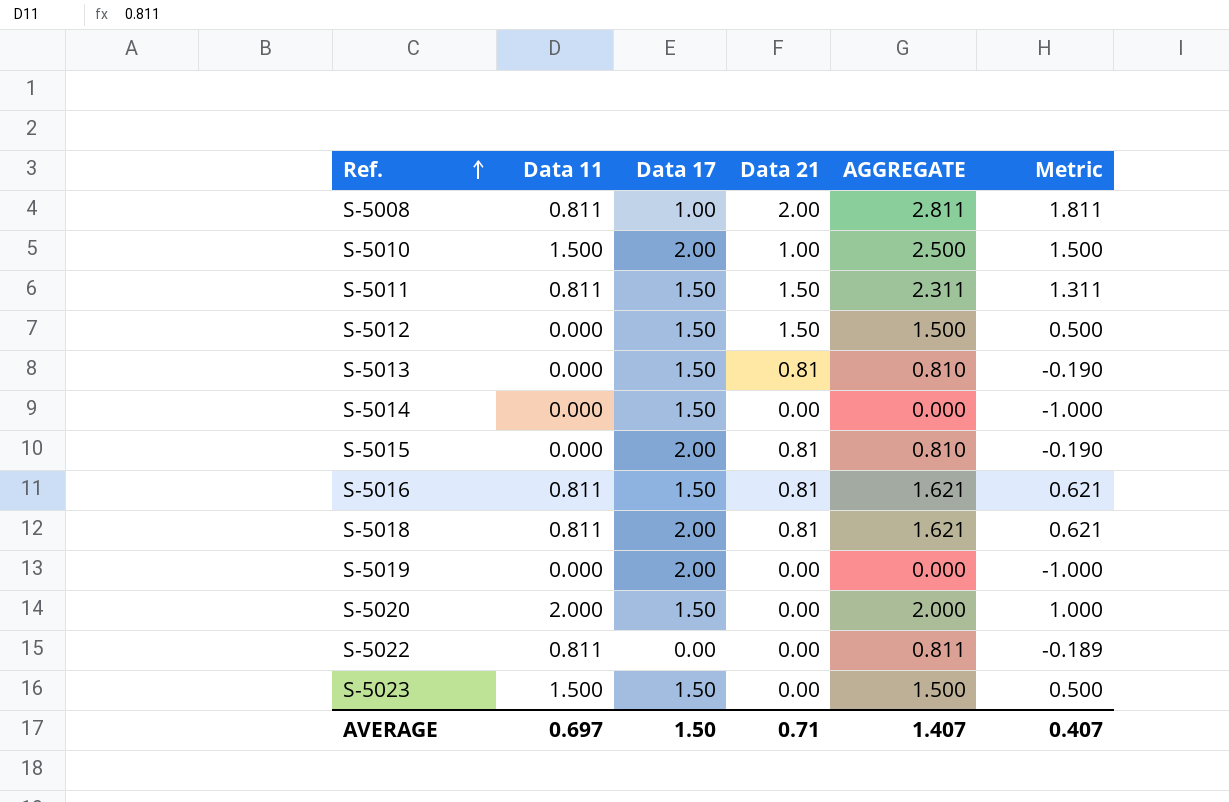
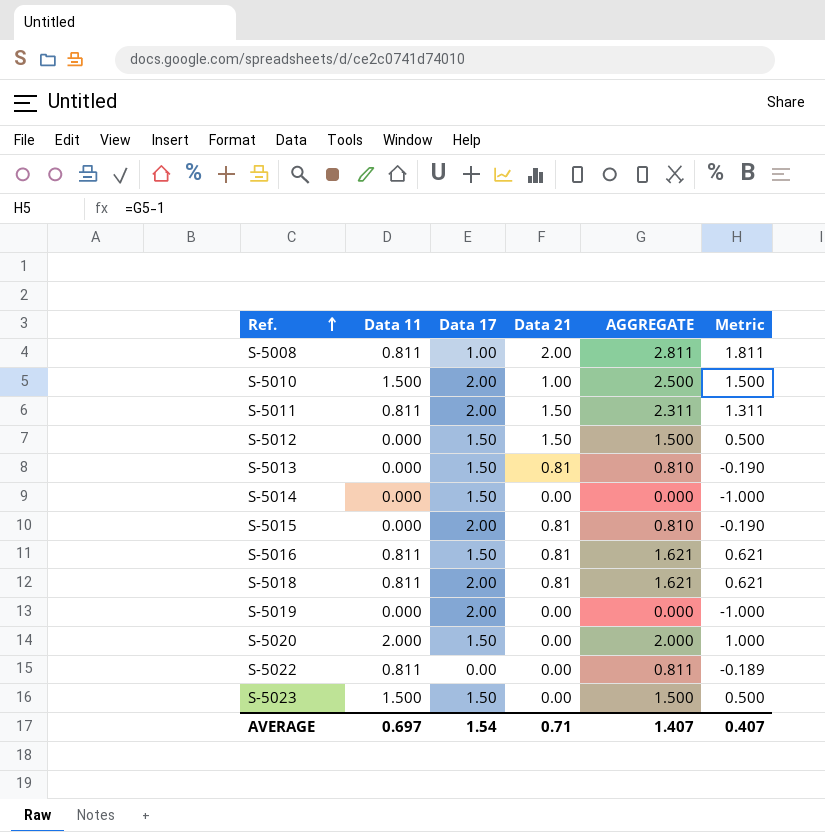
S-5011 | Data 17: 1.50 -> 2.00
AVERAGE | Data 17: 1.50 -> 1.54

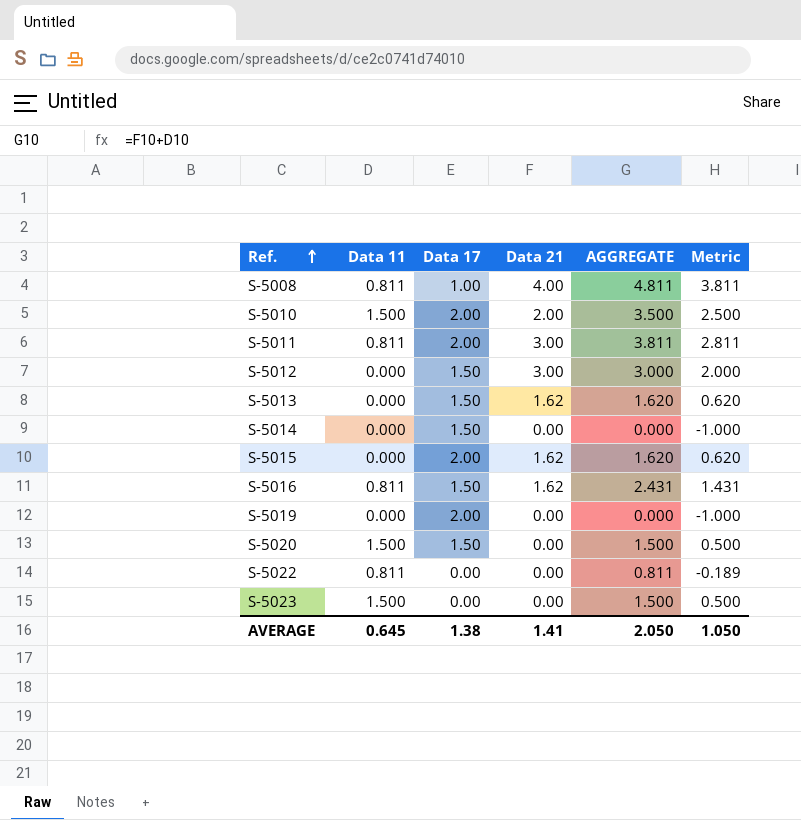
row S-5018: 0.811 | 2.00 | 0.81 | 1.621 | 0.621 -> none
S-5008 | Data 21: 2.00 -> 4.00
S-5008 | AGGREGATE: 2.811 -> 4.811
S-5008 | Metric: 1.811 -> 3.811
S-5010 | Data 21: 1.00 -> 2.00
S-5010 | AGGREGATE: 2.500 -> 3.500
S-5010 | Metric: 1.500 -> 2.500
S-5011 | Data 21: 1.50 -> 3.00
S-5011 | AGGREGATE: 2.311 -> 3.811
S-5011 | Metric: 1.311 -> 2.811
S-5012 | Data 21: 1.50 -> 3.00
S-5012 | AGGREGATE: 1.500 -> 3.000
S-5012 | Metric: 0.500 -> 2.000
S-5013 | Data 21: 0.81 -> 1.62
S-5013 | AGGREGATE: 0.810 -> 1.620
S-5013 | Metric: -0.190 -> 0.620
S-5015 | Data 21: 0.81 -> 1.62
S-5015 | AGGREGATE: 0.810 -> 1.620
S-5015 | Metric: -0.190 -> 0.620
S-5016 | Data 21: 0.81 -> 1.62
S-5016 | AGGREGATE: 1.621 -> 2.431
S-5016 | Metric: 0.621 -> 1.431
S-5020 | Data 11: 2.000 -> 1.500
S-5020 | AGGREGATE: 2.000 -> 1.500
S-5020 | Metric: 1.000 -> 0.500
S-5023 | Data 17: 1.50 -> 0.00
AVERAGE | Data 11: 0.697 -> 0.645
AVERAGE | Data 17: 1.54 -> 1.38
AVERAGE | Data 21: 0.71 -> 1.41
AVERAGE | AGGREGATE: 1.407 -> 2.050
AVERAGE | Metric: 0.407 -> 1.050

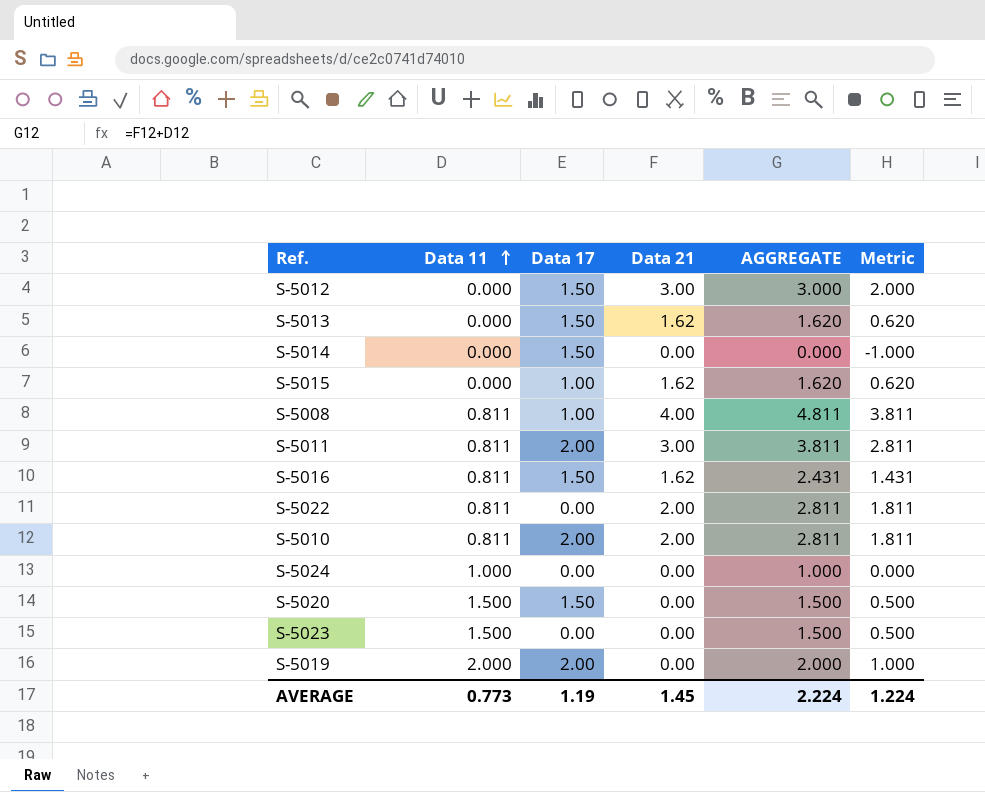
row order: Ref. ascending -> Data 11 ascending
S-5015 | Data 17: 2.00 -> 1.00
S-5022 | Data 21: 0.00 -> 2.00
S-5022 | AGGREGATE: 0.811 -> 2.811
S-5022 | Metric: -0.189 -> 1.811
S-5010 | Data 11: 1.500 -> 0.811
S-5010 | AGGREGATE: 3.500 -> 2.811
S-5010 | Metric: 2.500 -> 1.811
row S-5024: none -> 1.000 | 0.00 | 0.00 | 1.000 | 0.000
S-5019 | Data 11: 0.000 -> 2.000
S-5019 | AGGREGATE: 0.000 -> 2.000
S-5019 | Metric: -1.000 -> 1.000
AVERAGE | Data 11: 0.645 -> 0.773
AVERAGE | Data 17: 1.38 -> 1.19
AVERAGE | Data 21: 1.41 -> 1.45
AVERAGE | AGGREGATE: 2.050 -> 2.224
AVERAGE | Metric: 1.050 -> 1.224

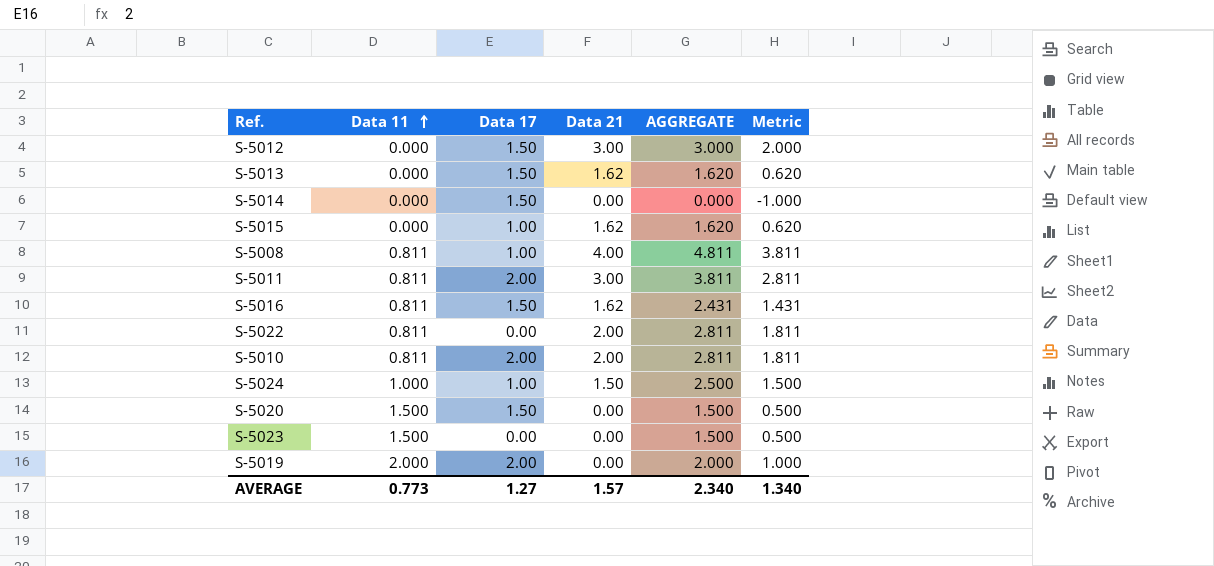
S-5024 | Data 17: 0.00 -> 1.00
S-5024 | Data 21: 0.00 -> 1.50
S-5024 | AGGREGATE: 1.000 -> 2.500
S-5024 | Metric: 0.000 -> 1.500
AVERAGE | Data 17: 1.19 -> 1.27
AVERAGE | Data 21: 1.45 -> 1.57
AVERAGE | AGGREGATE: 2.224 -> 2.340
AVERAGE | Metric: 1.224 -> 1.340

